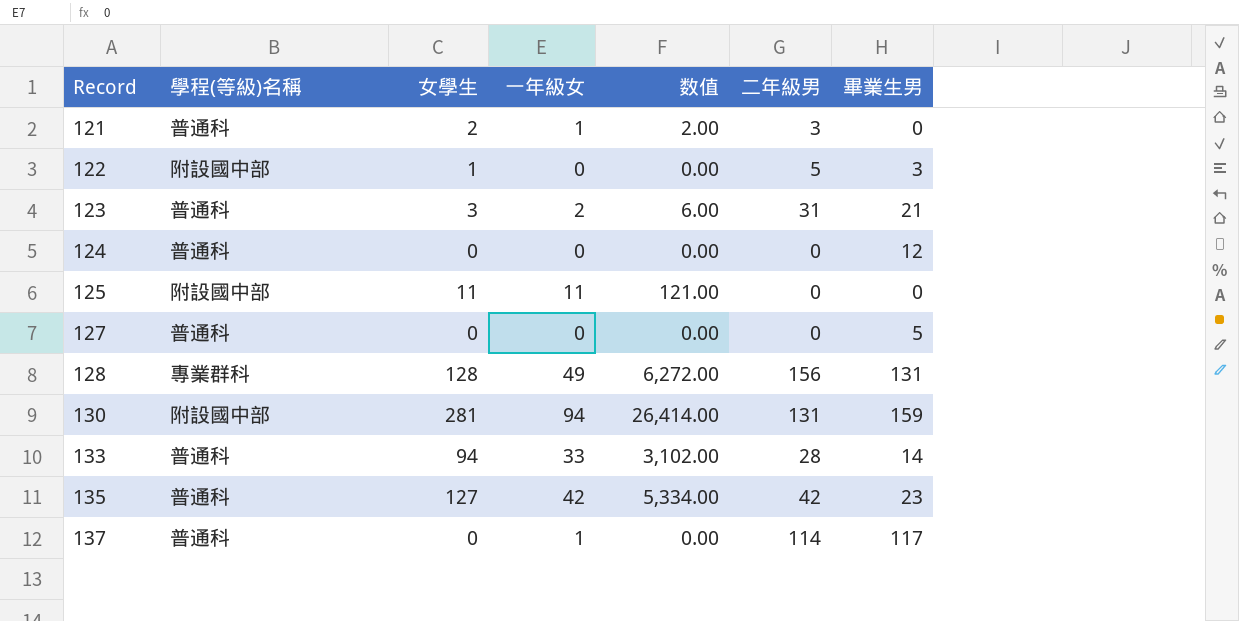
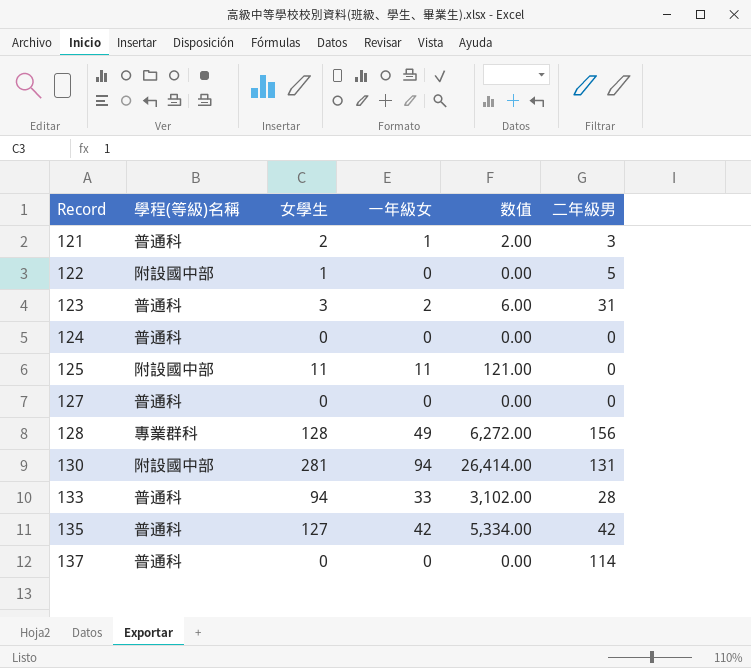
column 畢業生男 | position: 7 -> none
137 | 一年級女: 1 -> 0

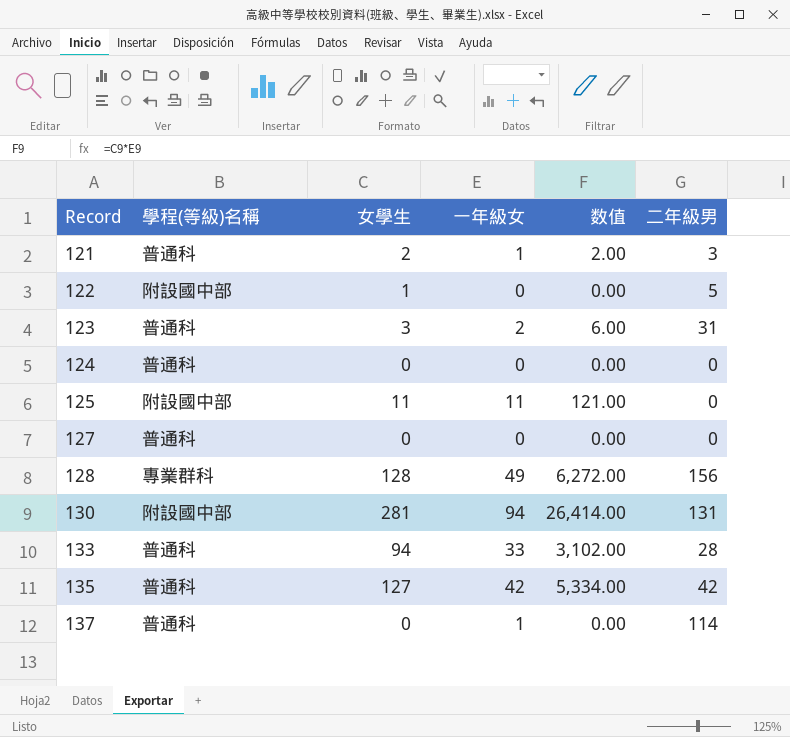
137 | 一年級女: 0 -> 1

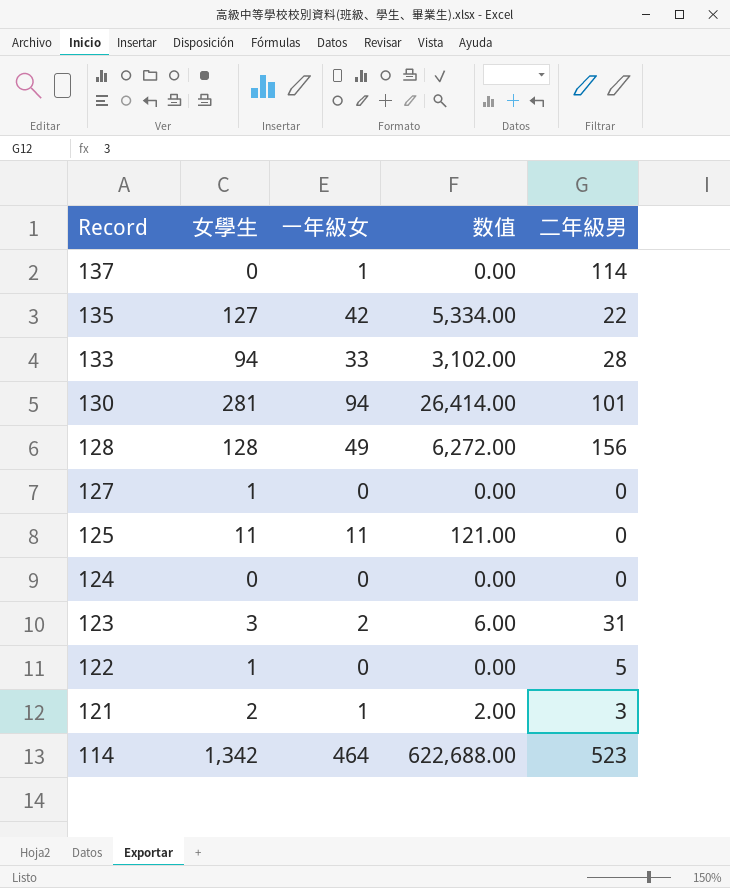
row order: Record ascending -> Record descending
column 學程(等級)名稱 | position: 2 -> none
135 | 二年級男: 42 -> 22
130 | 二年級男: 131 -> 101
127 | 女學生: 0 -> 1
row 114: none -> 1,342 | 464 | 622,688.00 | 523

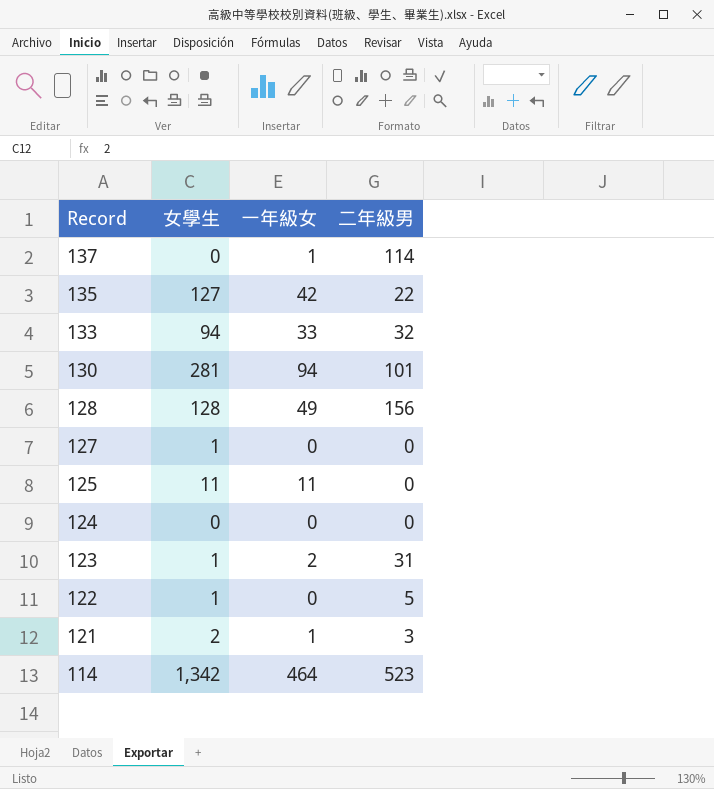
column 数值 | formula: [女學生] * [一年級女] -> none
133 | 二年級男: 28 -> 32
123 | 女學生: 3 -> 1

